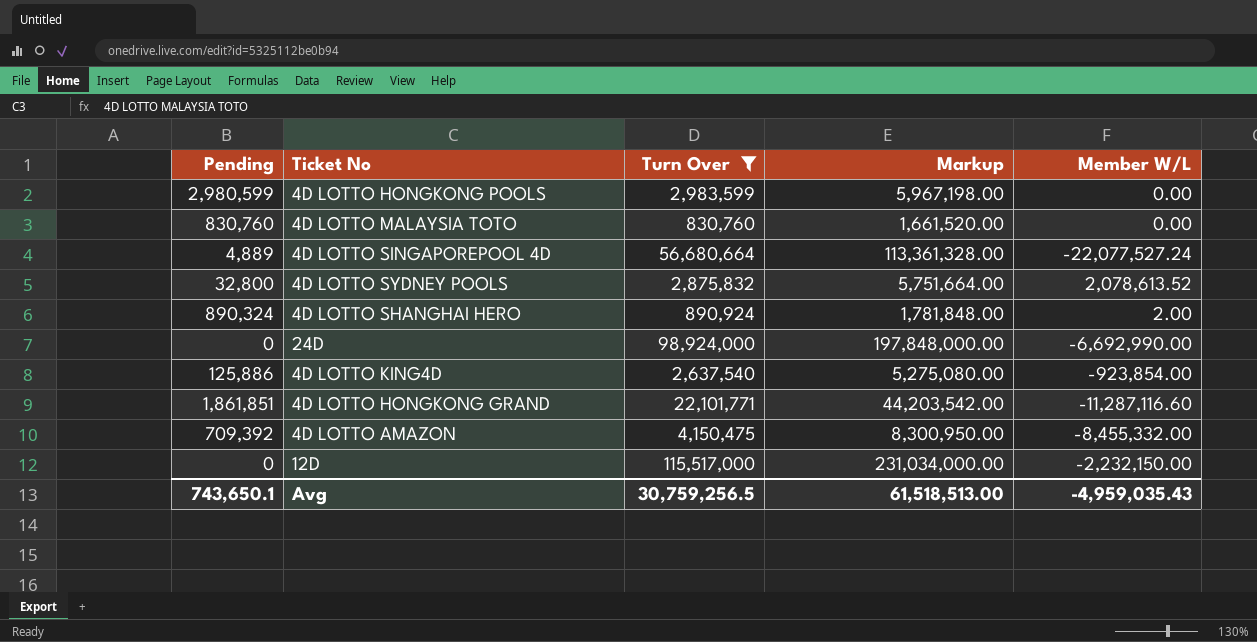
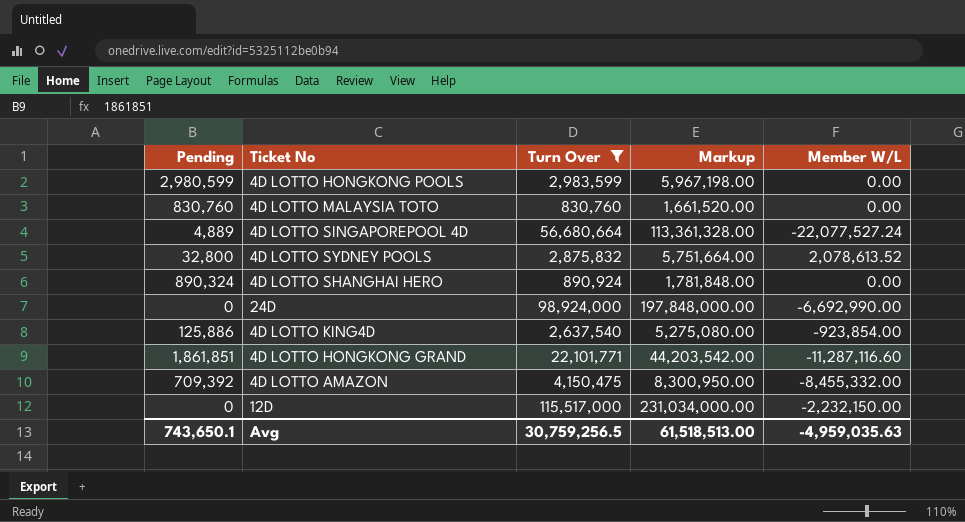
4D LOTTO SHANGHAI HERO | Member W/L: 2.00 -> 0.00
Avg | Member W/L: -4,959,035.43 -> -4,959,035.63

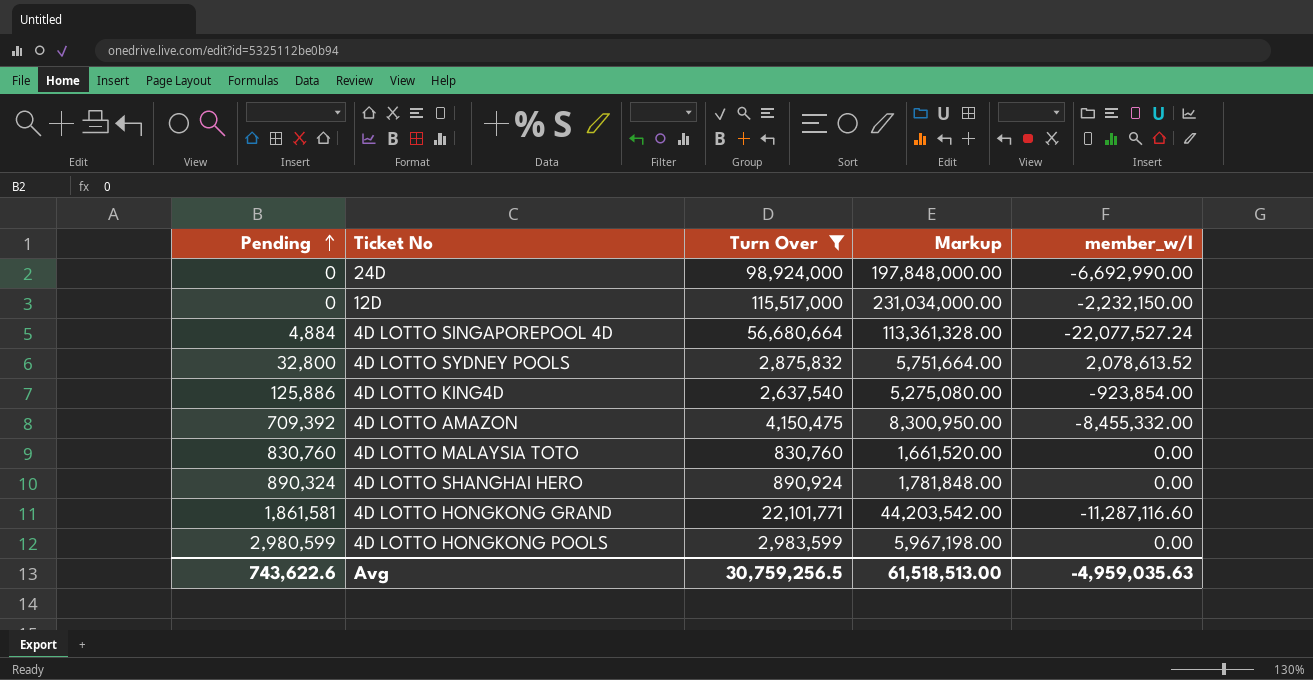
row order: none -> Pending ascending
column name: Member W/L -> member_w/l
4D LOTTO SINGAPOREPOOL 4D | Pending: 4,889 -> 4,884
4D LOTTO HONGKONG GRAND | Pending: 1,861,851 -> 1,861,581
Avg | Pending: 743,650.1 -> 743,622.6

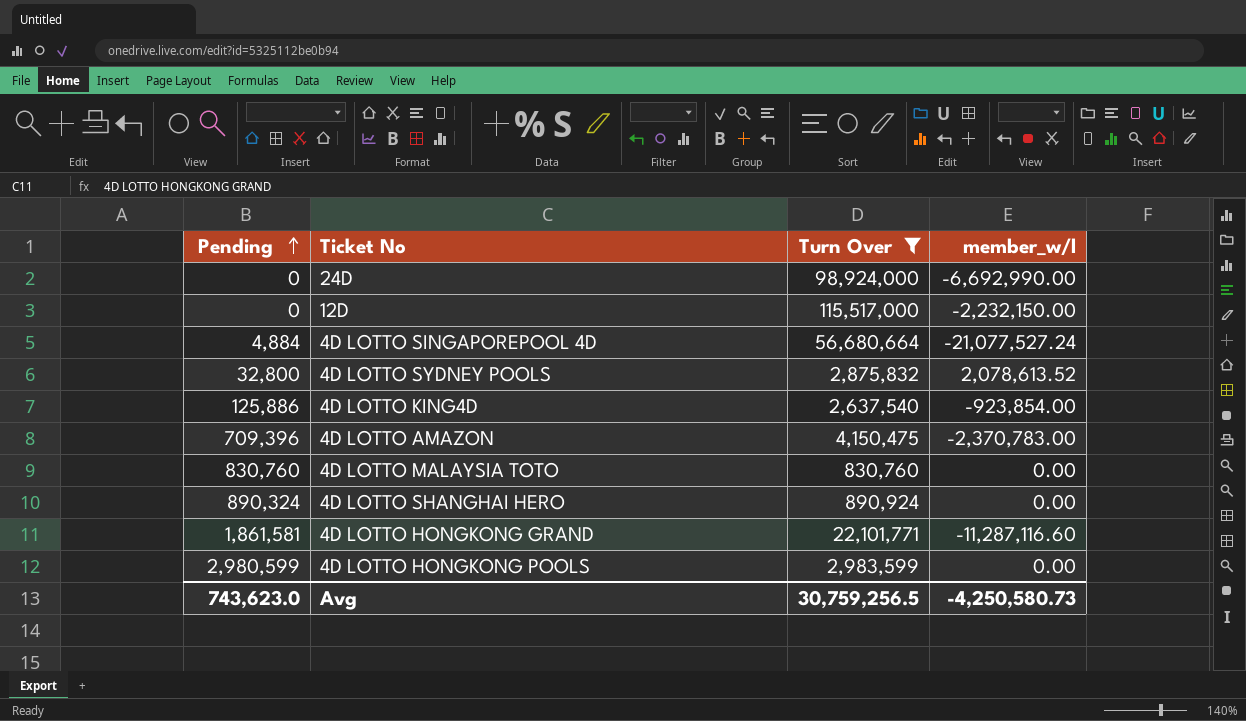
column Markup | formula: [Turn Over] * 2 -> none
4D LOTTO SINGAPOREPOOL 4D | member_w/l: -22,077,527.24 -> -21,077,527.24
4D LOTTO AMAZON | Pending: 709,392 -> 709,396
4D LOTTO AMAZON | member_w/l: -8,455,332.00 -> -2,370,783.00
Avg | Pending: 743,622.6 -> 743,623.0
Avg | member_w/l: -4,959,035.63 -> -4,250,580.73

